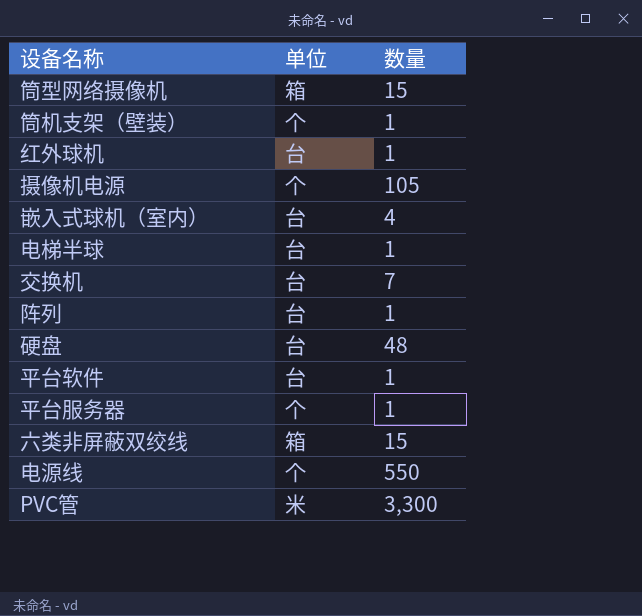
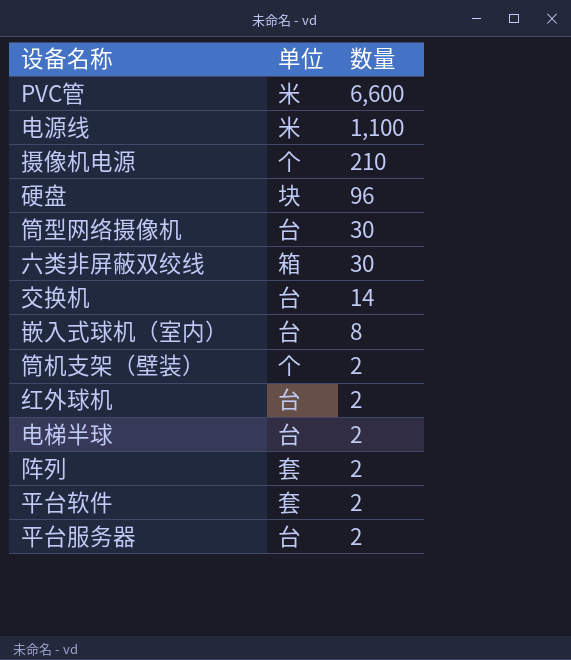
row order: none -> 数量 descending
PVC管 | 数量: 3,300 -> 6,600
电源线 | 单位: 个 -> 米
电源线 | 数量: 550 -> 1,100
摄像机电源 | 数量: 105 -> 210
硬盘 | 单位: 台 -> 块
硬盘 | 数量: 48 -> 96
筒型网络摄像机 | 单位: 箱 -> 台
筒型网络摄像机 | 数量: 15 -> 30
六类非屏蔽双绞线 | 数量: 15 -> 30
交换机 | 数量: 7 -> 14
嵌入式球机（室内） | 数量: 4 -> 8
筒机支架（壁装） | 数量: 1 -> 2
红外球机 | 数量: 1 -> 2
电梯半球 | 数量: 1 -> 2
阵列 | 单位: 台 -> 套
阵列 | 数量: 1 -> 2
平台软件 | 单位: 台 -> 套
平台软件 | 数量: 1 -> 2
平台服务器 | 单位: 个 -> 台
平台服务器 | 数量: 1 -> 2

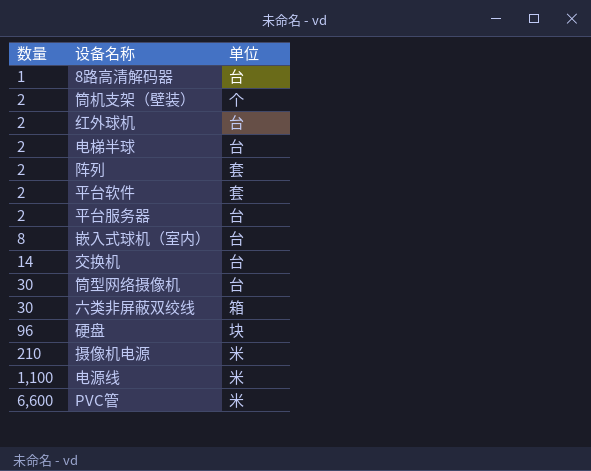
row order: 数量 descending -> 数量 ascending
column 数量 | position: 3 -> 1
row 8路高清解码器: none -> 1 | 台
摄像机电源 | 单位: 个 -> 米

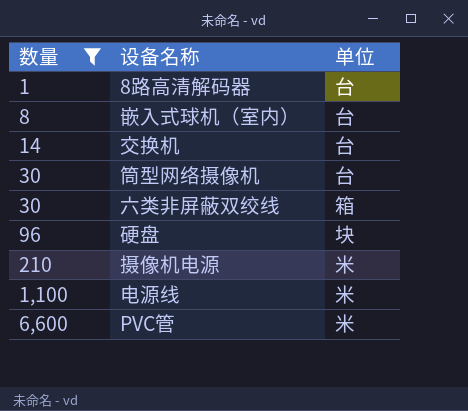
filter: none -> 数量 != 2

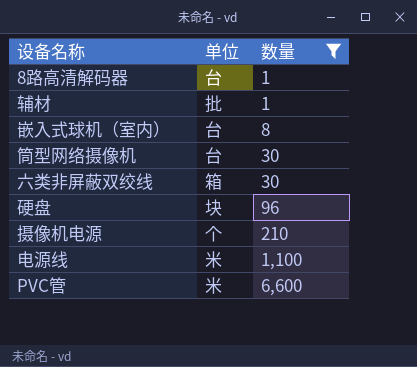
column 数量 | position: 1 -> 3
row 交换机: 14 | 台 -> none
row 辅材: none -> 批 | 1
摄像机电源 | 单位: 米 -> 个

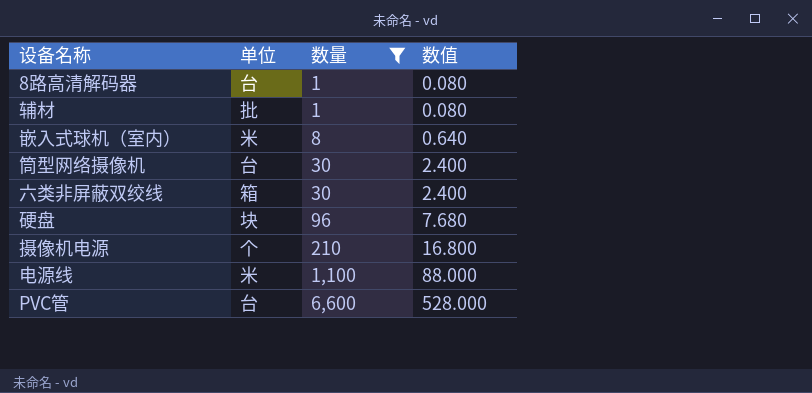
column 数值 | formula: none -> [数量] * 0.08
嵌入式球机（室内） | 单位: 台 -> 米
PVC管 | 单位: 米 -> 台

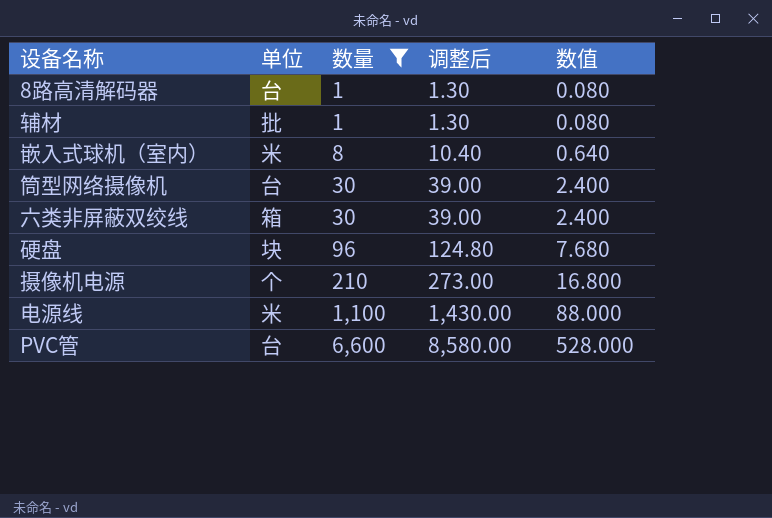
column 调整后 | formula: none -> [数量] * 1.3

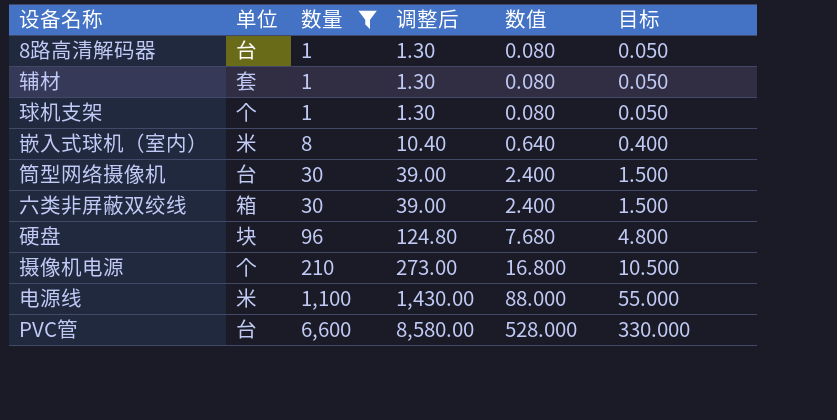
column 目标 | formula: none -> [数量] * 0.05
辅材 | 单位: 批 -> 套
row 球机支架: none -> 个 | 1 | 1.30 | 0.080 | 0.050

